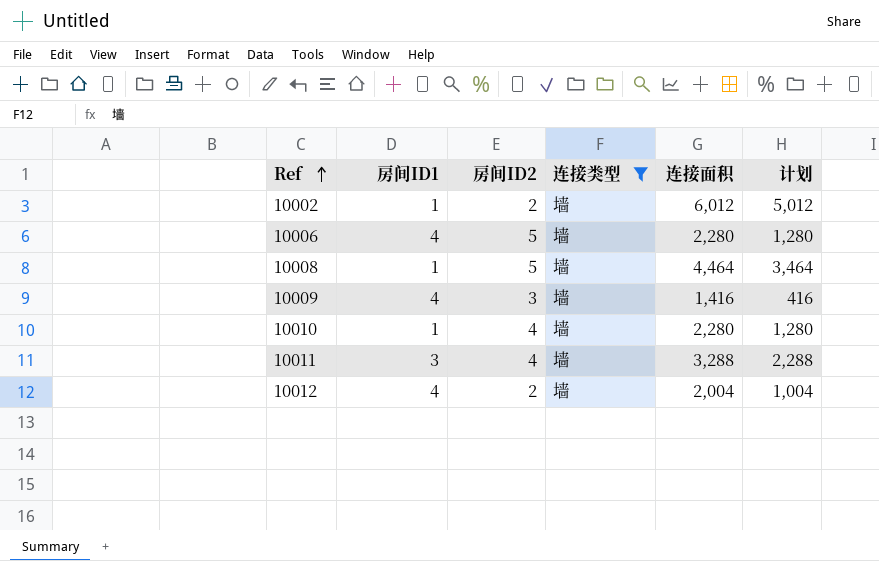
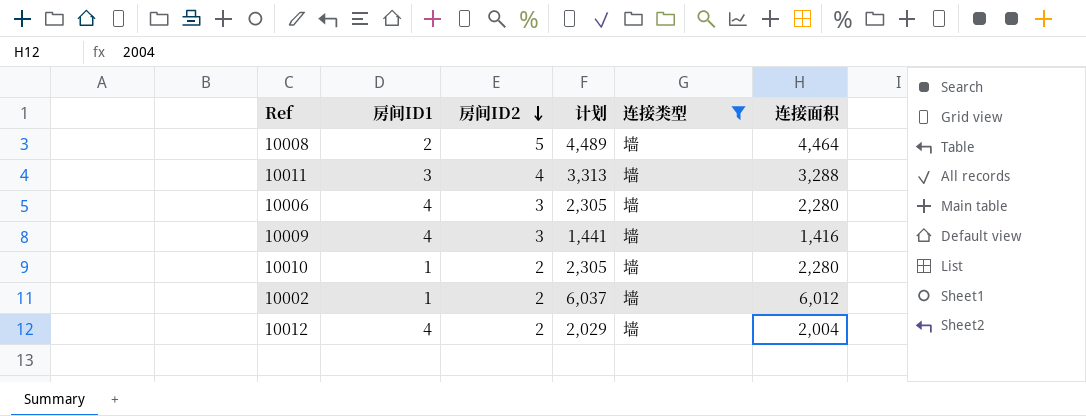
row order: Ref ascending -> 房间ID2 descending
column 计划 | formula: [连接面积] - 1000 -> [连接面积] + 25
column 计划 | position: 6 -> 4
10008 | 房间ID1: 1 -> 2
10006 | 房间ID2: 5 -> 3
10010 | 房间ID2: 4 -> 2

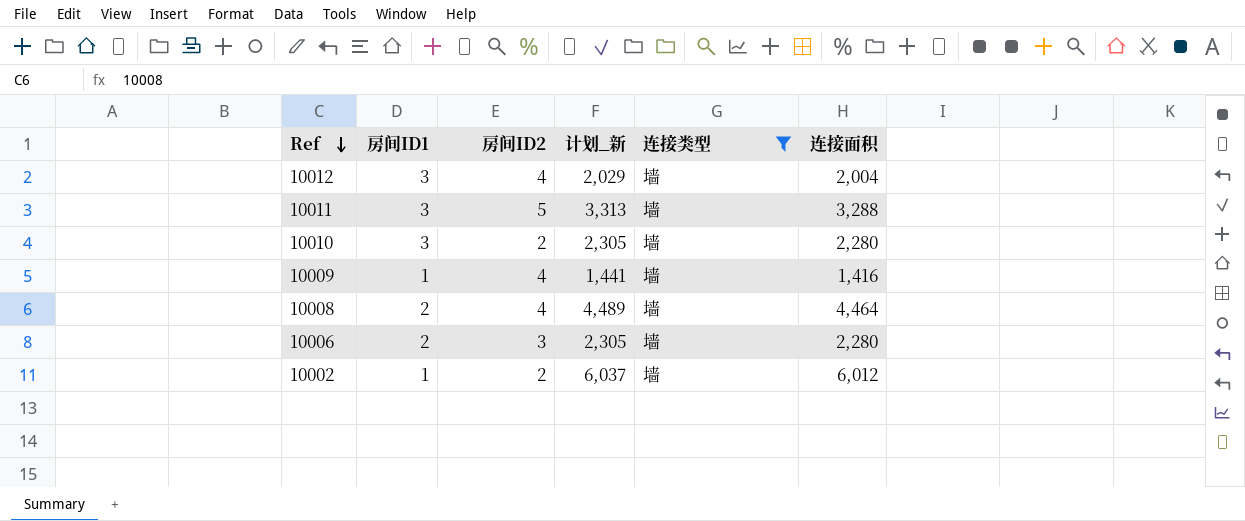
row order: 房间ID2 descending -> Ref descending
column name: 计划 -> 计划_新
10012 | 房间ID1: 4 -> 3
10012 | 房间ID2: 2 -> 4
10011 | 房间ID2: 4 -> 5
10010 | 房间ID1: 1 -> 3
10009 | 房间ID1: 4 -> 1
10009 | 房间ID2: 3 -> 4
10008 | 房间ID2: 5 -> 4
10006 | 房间ID1: 4 -> 2

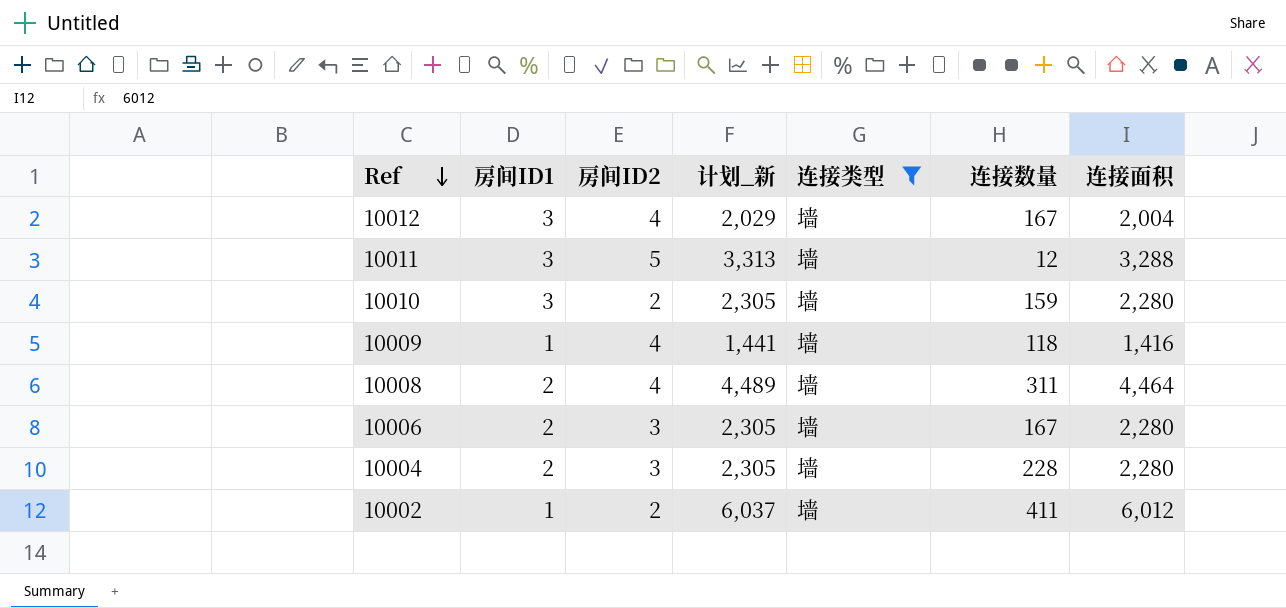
column 连接数量 | position: none -> 6
row 10004: none -> 2 | 3 | 2,305 | 墙 | 228 | 2,280

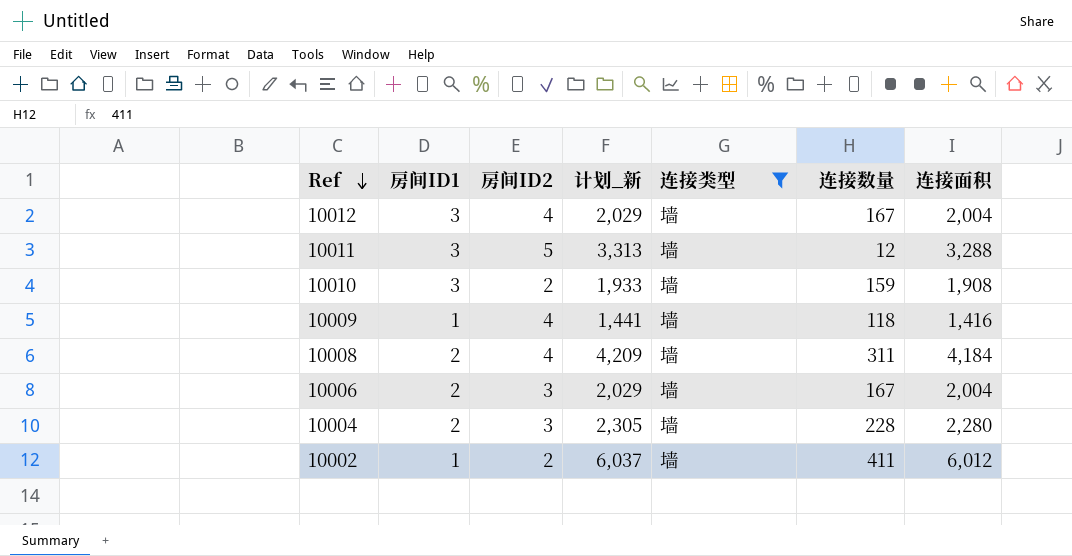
10010 | 计划_新: 2,305 -> 1,933
10010 | 连接面积: 2,280 -> 1,908
10008 | 计划_新: 4,489 -> 4,209
10008 | 连接面积: 4,464 -> 4,184
10006 | 计划_新: 2,305 -> 2,029
10006 | 连接面积: 2,280 -> 2,004

